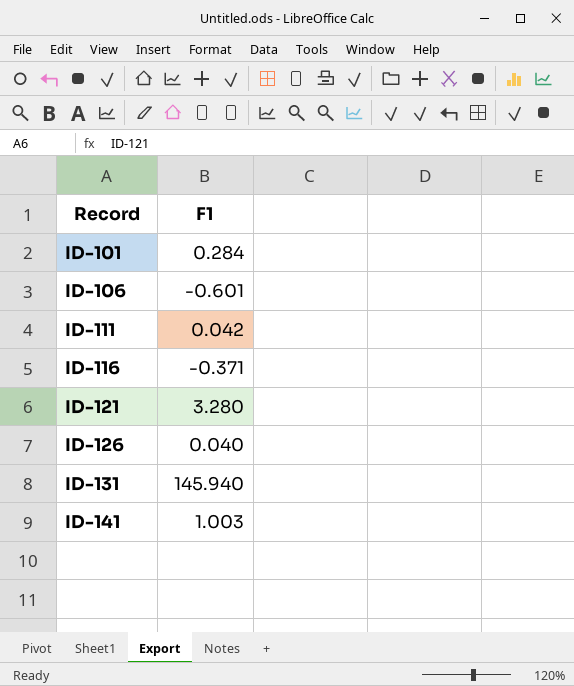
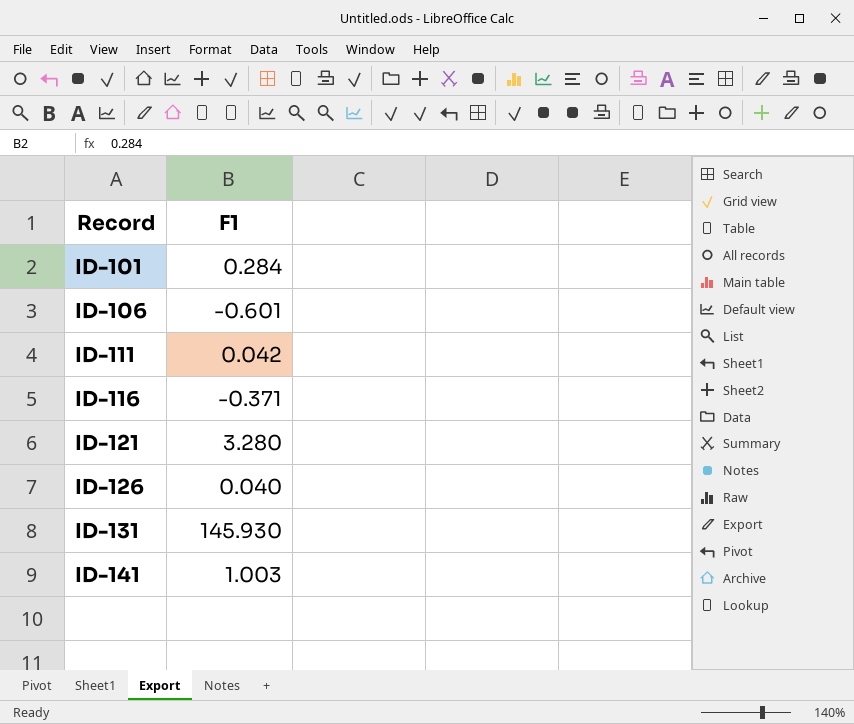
ID-131 | F1: 145.940 -> 145.930

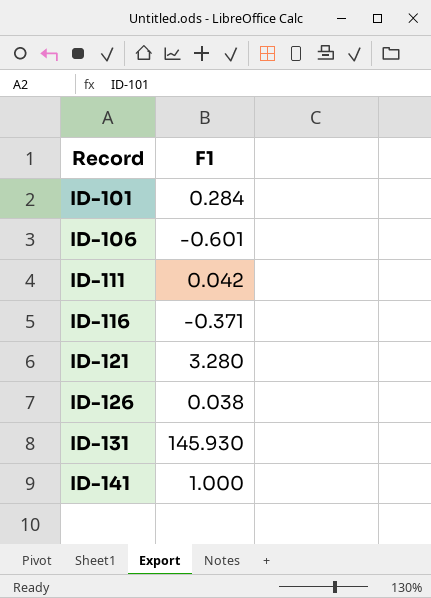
ID-126 | F1: 0.040 -> 0.038
ID-141 | F1: 1.003 -> 1.000

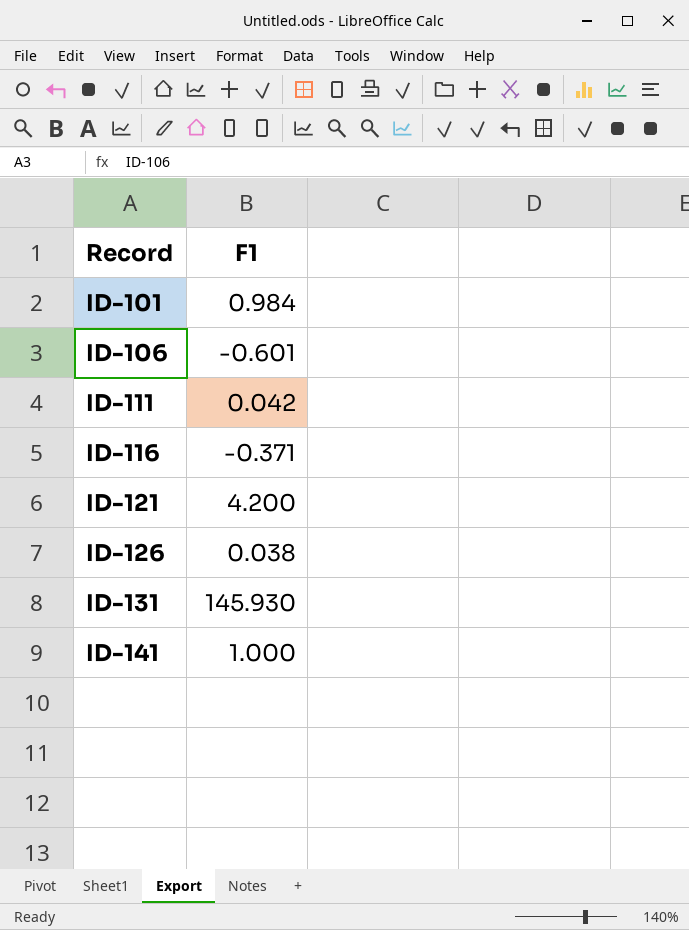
ID-101 | F1: 0.284 -> 0.984
ID-121 | F1: 3.280 -> 4.200

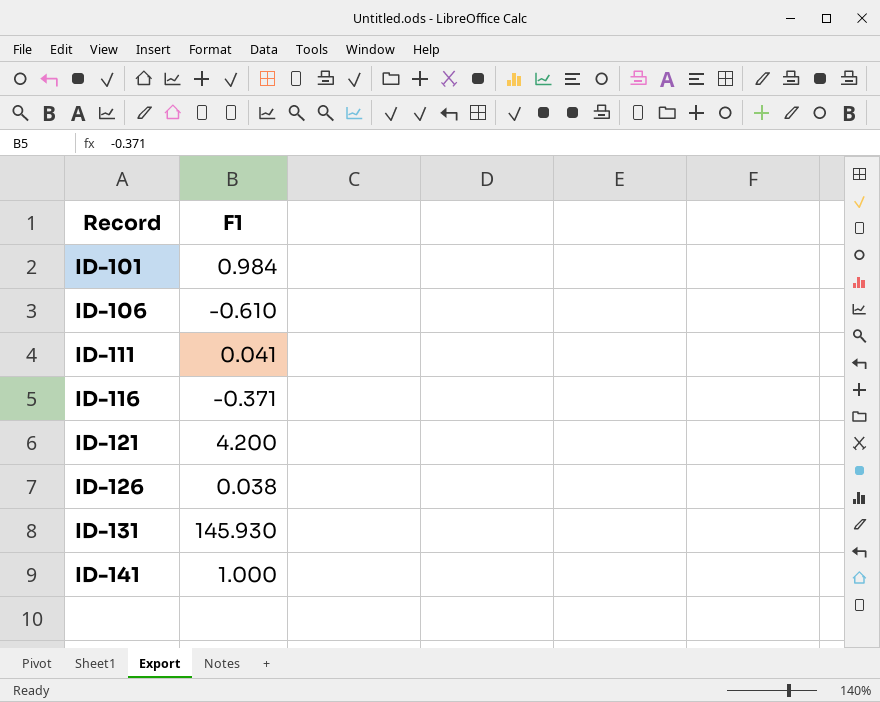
ID-106 | F1: -0.601 -> -0.610
ID-111 | F1: 0.042 -> 0.041

